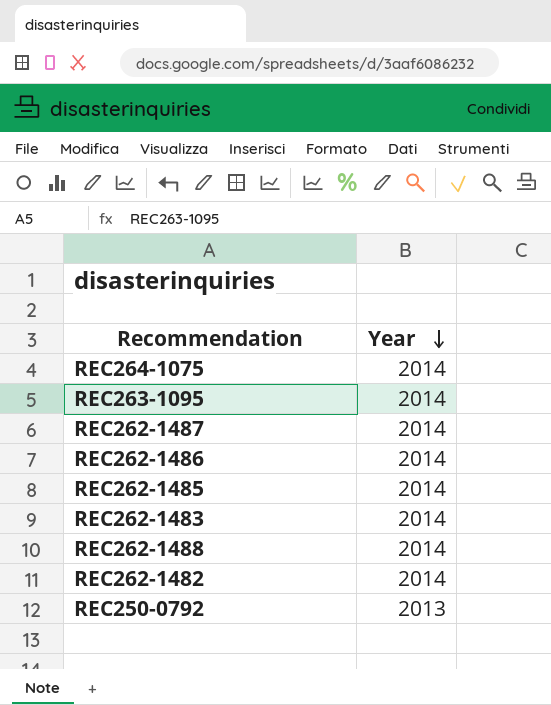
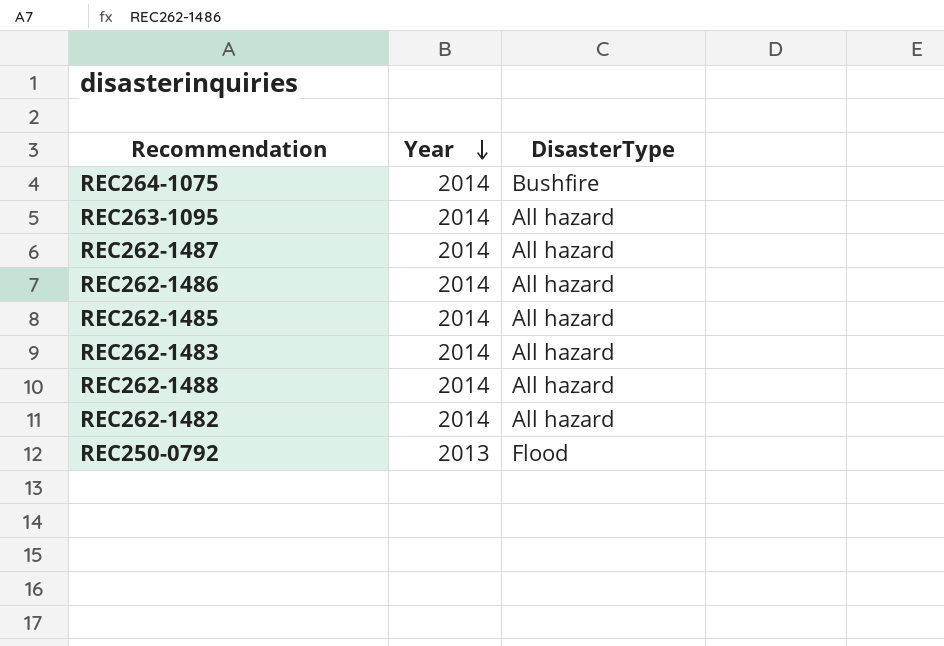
column DisasterType | position: none -> 3

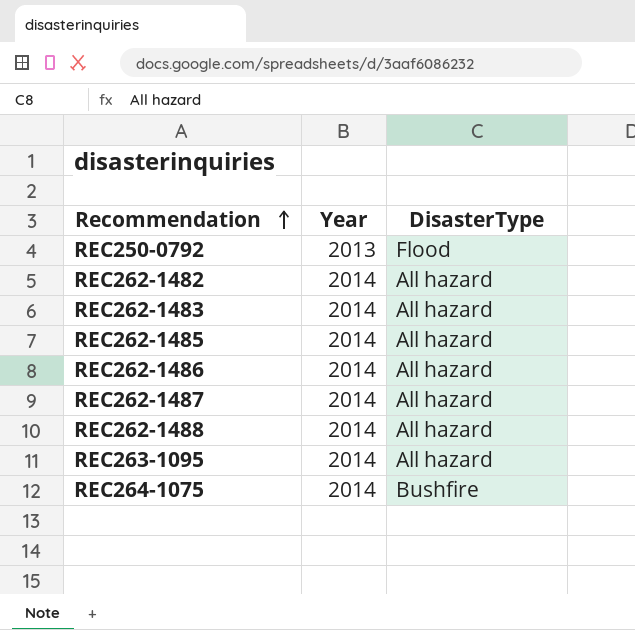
row order: Year descending -> Recommendation ascending

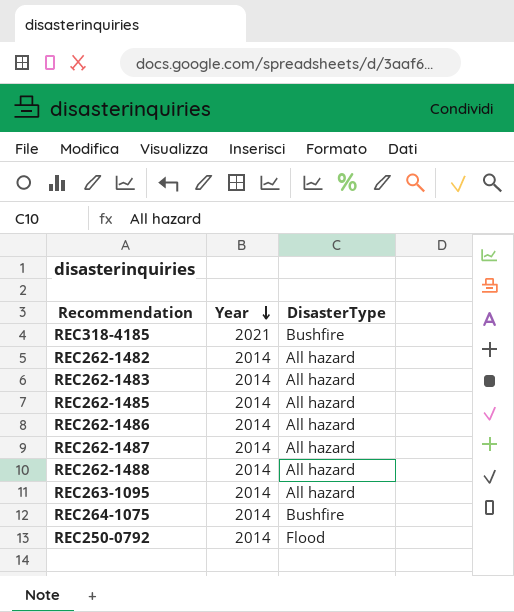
row order: Recommendation ascending -> Year descending
row REC318-4185: none -> 2021 | Bushfire
REC250-0792 | Year: 2013 -> 2014

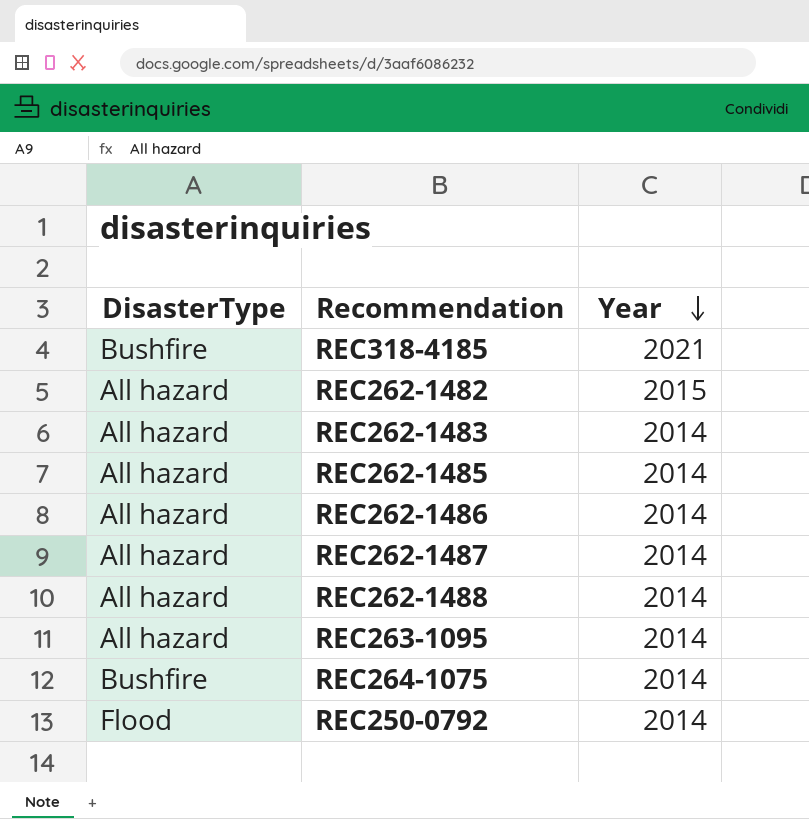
column DisasterType | position: 3 -> 1
REC262-1482 | Year: 2014 -> 2015

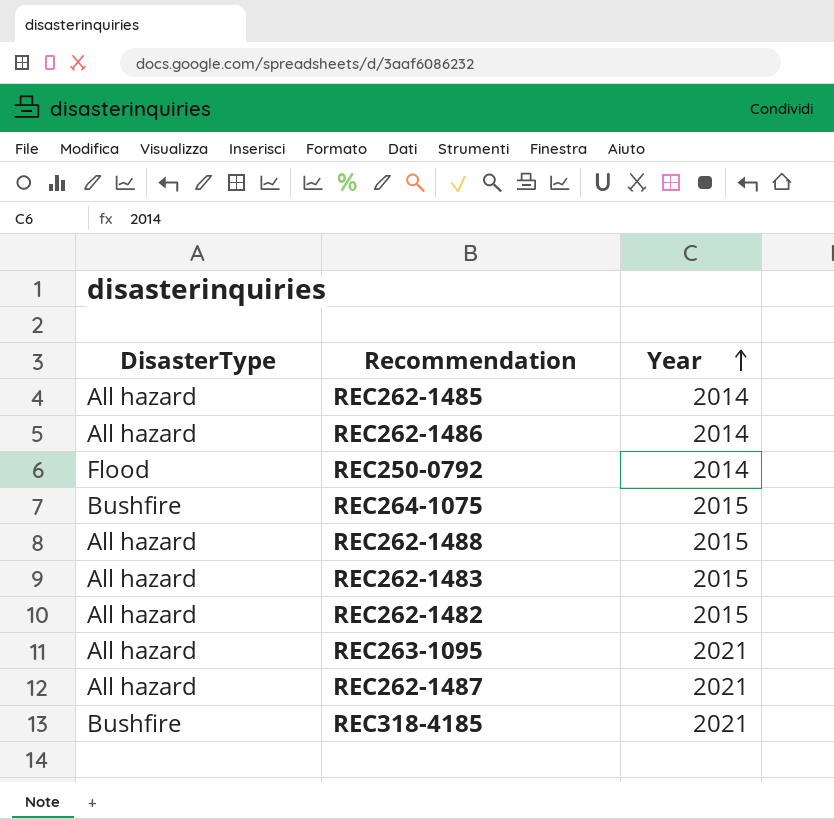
row order: Year descending -> Year ascending
REC264-1075 | Year: 2014 -> 2015
REC262-1488 | Year: 2014 -> 2015
REC262-1483 | Year: 2014 -> 2015
REC263-1095 | Year: 2014 -> 2021
REC262-1487 | Year: 2014 -> 2021

